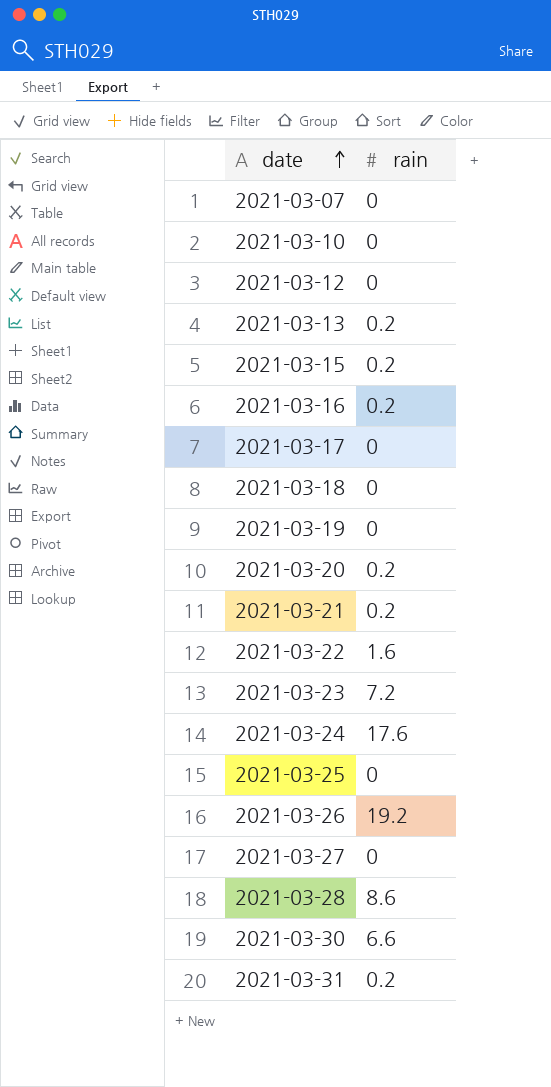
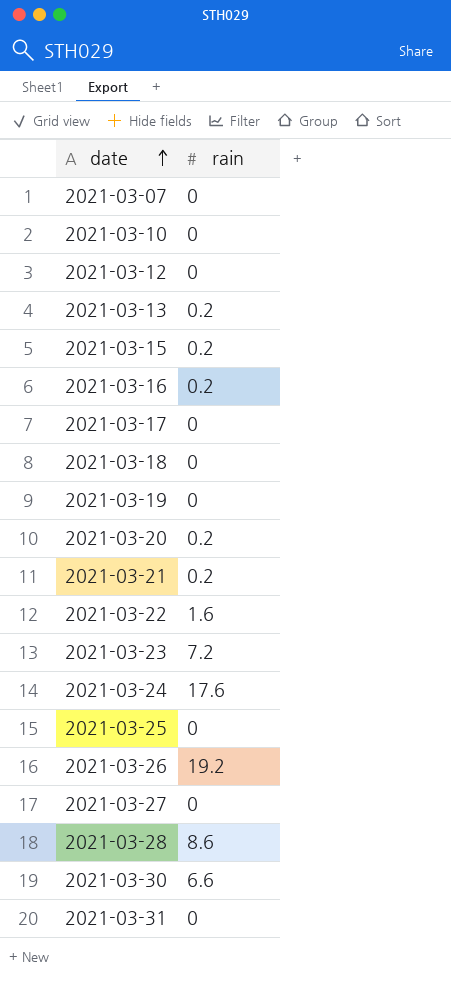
2021-03-31 | rain: 0.2 -> 0

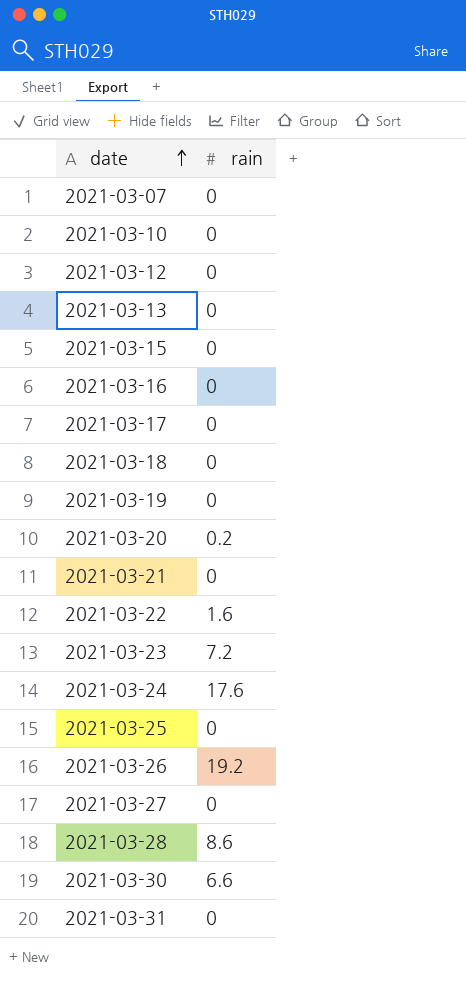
2021-03-13 | rain: 0.2 -> 0
2021-03-15 | rain: 0.2 -> 0
2021-03-16 | rain: 0.2 -> 0
2021-03-21 | rain: 0.2 -> 0

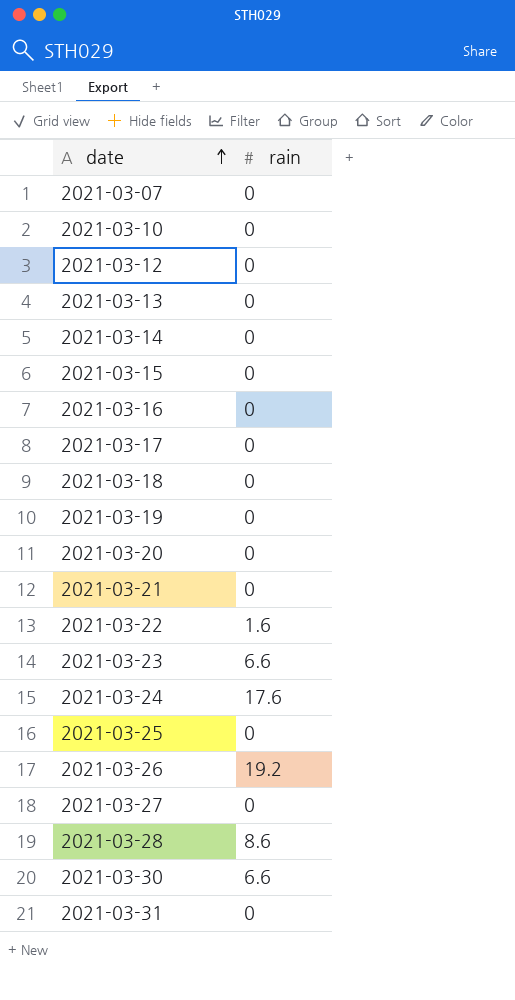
row 2021-03-14: none -> 0
2021-03-20 | rain: 0.2 -> 0
2021-03-23 | rain: 7.2 -> 6.6

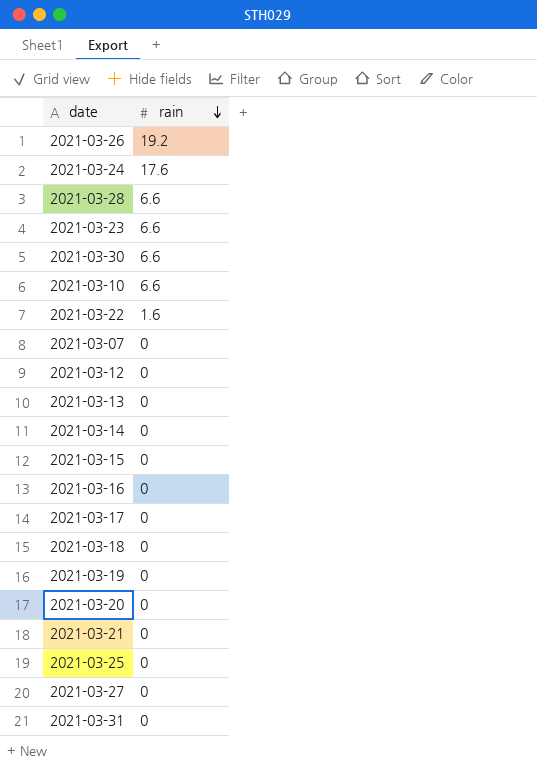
row order: date ascending -> rain descending
2021-03-28 | rain: 8.6 -> 6.6
2021-03-10 | rain: 0 -> 6.6

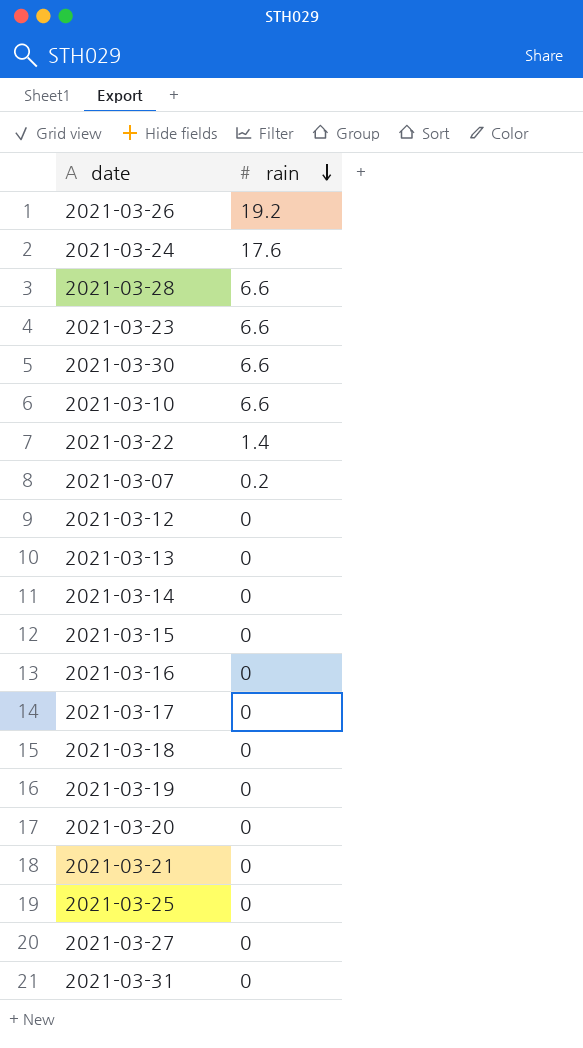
2021-03-22 | rain: 1.6 -> 1.4
2021-03-07 | rain: 0 -> 0.2

